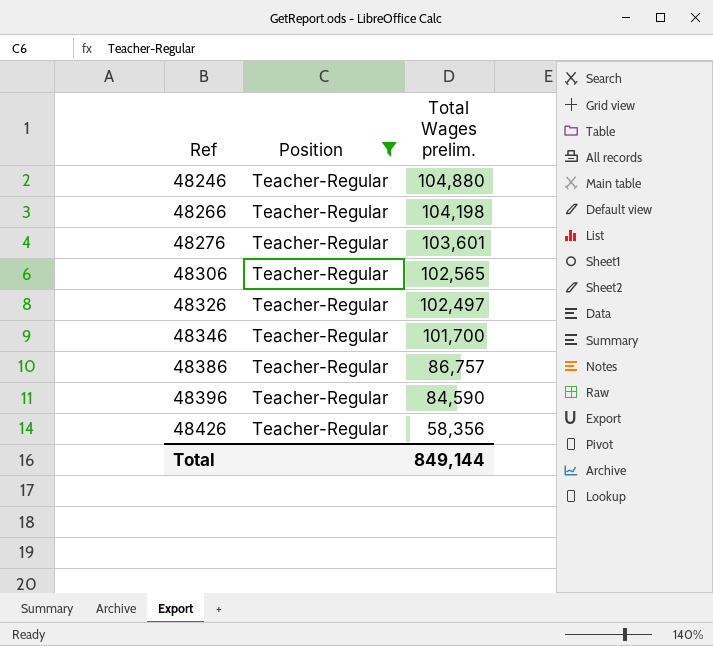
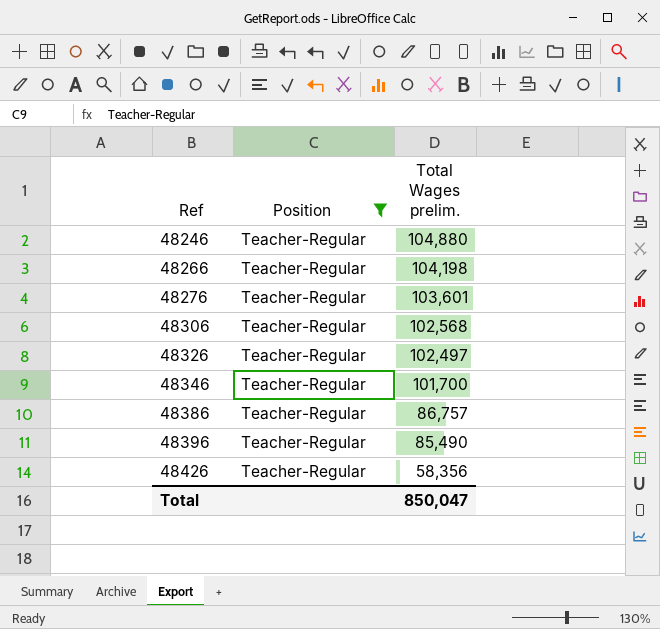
48306 | Total Wages prelim.: 102,565 -> 102,568
48396 | Total Wages prelim.: 84,590 -> 85,490
Total | Total Wages prelim.: 849,144 -> 850,047

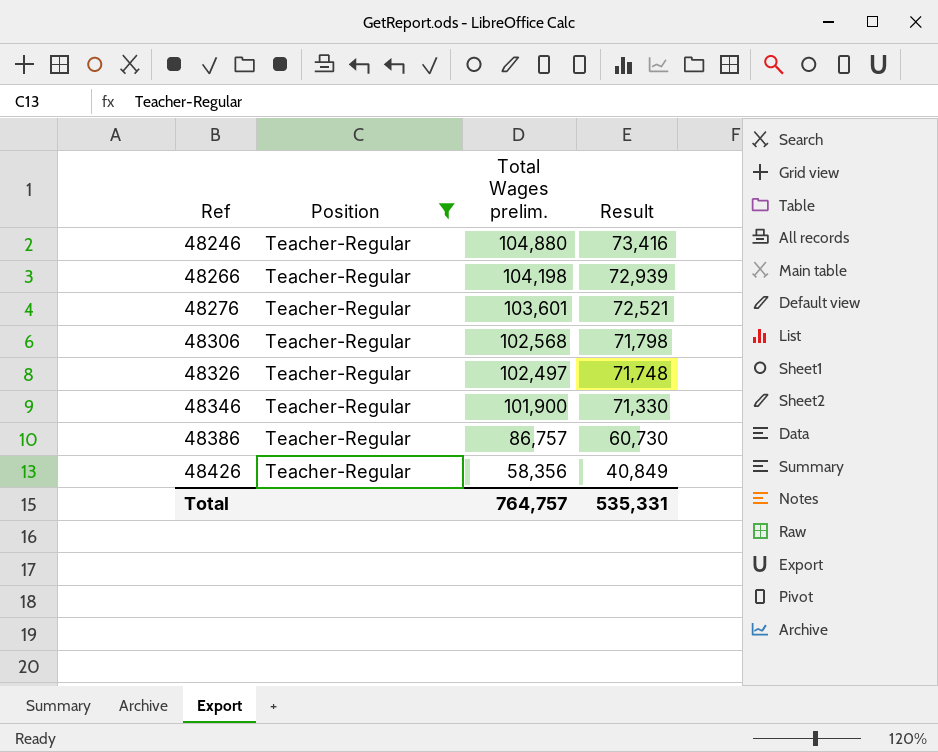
column Result | formula: none -> [Total Wages prelim.] * 0.7
row 48396: Teacher-Regular | 85,490 -> none
48346 | Total Wages prelim.: 101,700 -> 101,900
Total | Total Wages prelim.: 850,047 -> 764,757

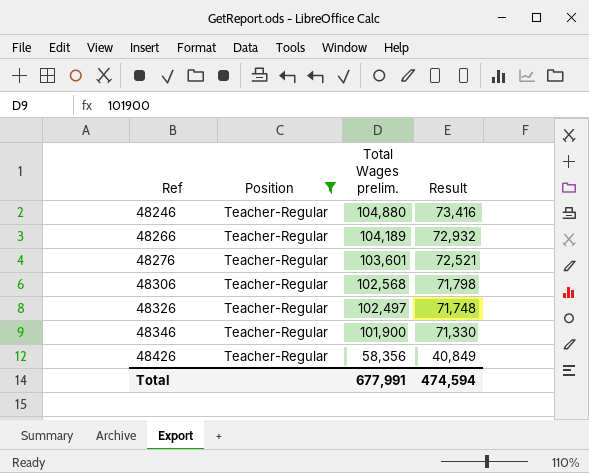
row 48386: Teacher-Regular | 86,757 | 60,730 -> none
48266 | Total Wages prelim.: 104,198 -> 104,189
48266 | Result: 72,939 -> 72,932
Total | Total Wages prelim.: 764,757 -> 677,991
Total | Result: 535,331 -> 474,594

